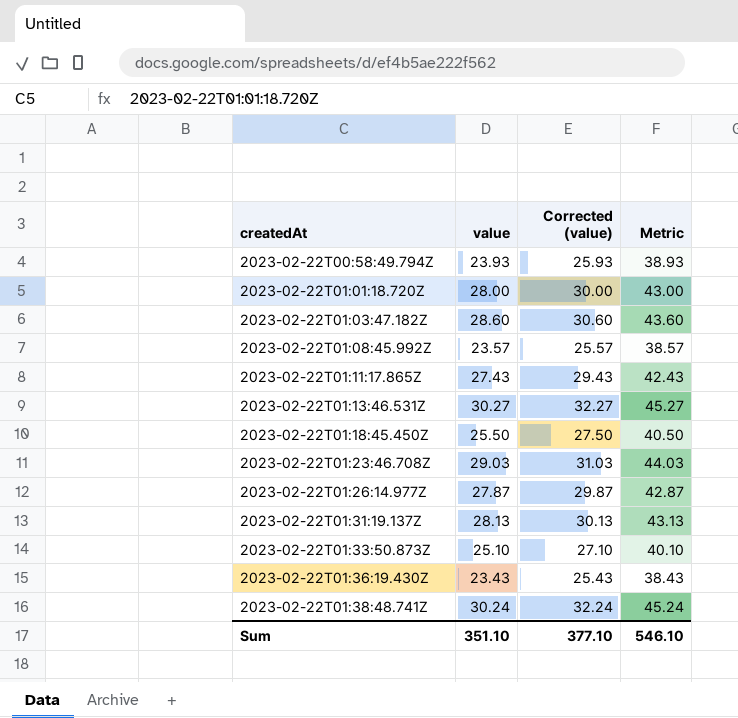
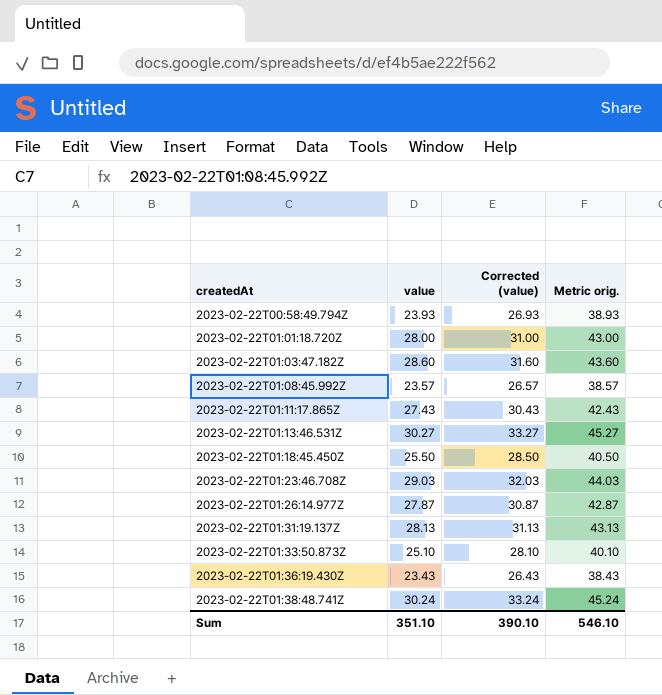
column Corrected (value) | formula: [value] + 2 -> [value] + 3
column name: Metric -> Metric orig.
Sum | Corrected (value): 377.10 -> 390.10

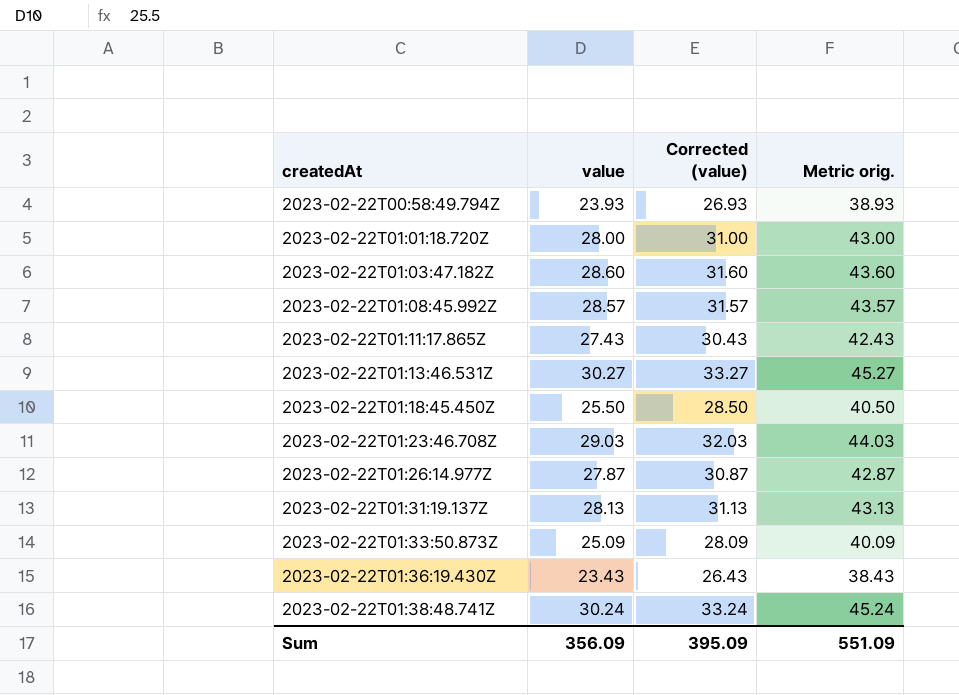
2023-02-22T01:08:45.992Z | value: 23.57 -> 28.57
2023-02-22T01:08:45.992Z | Corrected (value): 26.57 -> 31.57
2023-02-22T01:08:45.992Z | Metric orig.: 38.57 -> 43.57
2023-02-22T01:33:50.873Z | value: 25.10 -> 25.09
2023-02-22T01:33:50.873Z | Corrected (value): 28.10 -> 28.09
2023-02-22T01:33:50.873Z | Metric orig.: 40.10 -> 40.09
Sum | value: 351.10 -> 356.09
Sum | Corrected (value): 390.10 -> 395.09
Sum | Metric orig.: 546.10 -> 551.09

